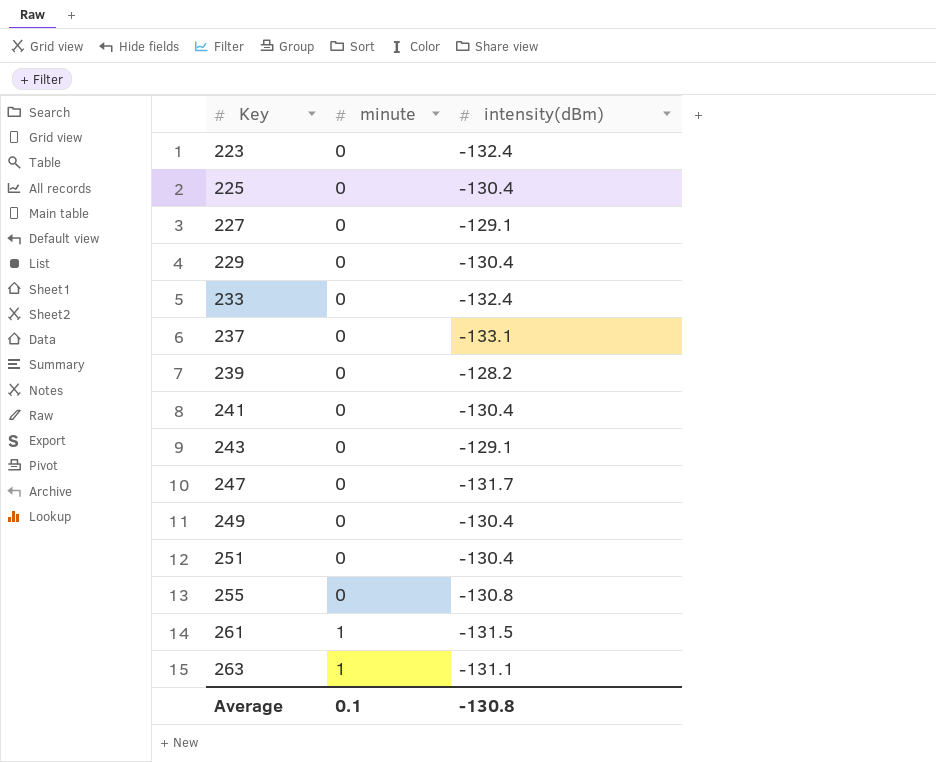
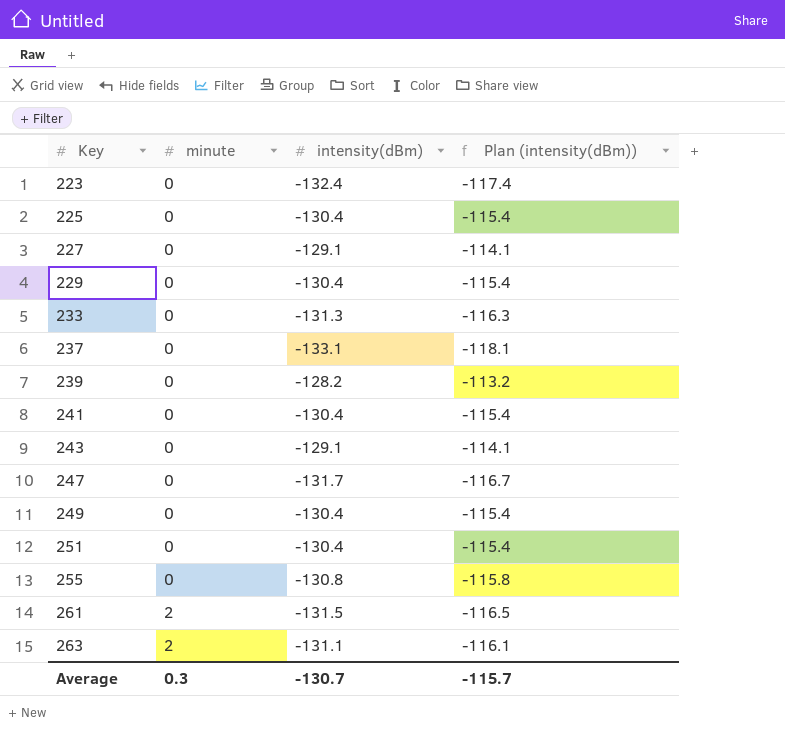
column Plan (intensity(dBm)) | formula: none -> [intensity(dBm)] + 15
233 | intensity(dBm): -132.4 -> -131.3
261 | minute: 1 -> 2
263 | minute: 1 -> 2
Average | minute: 0.1 -> 0.3
Average | intensity(dBm): -130.8 -> -130.7

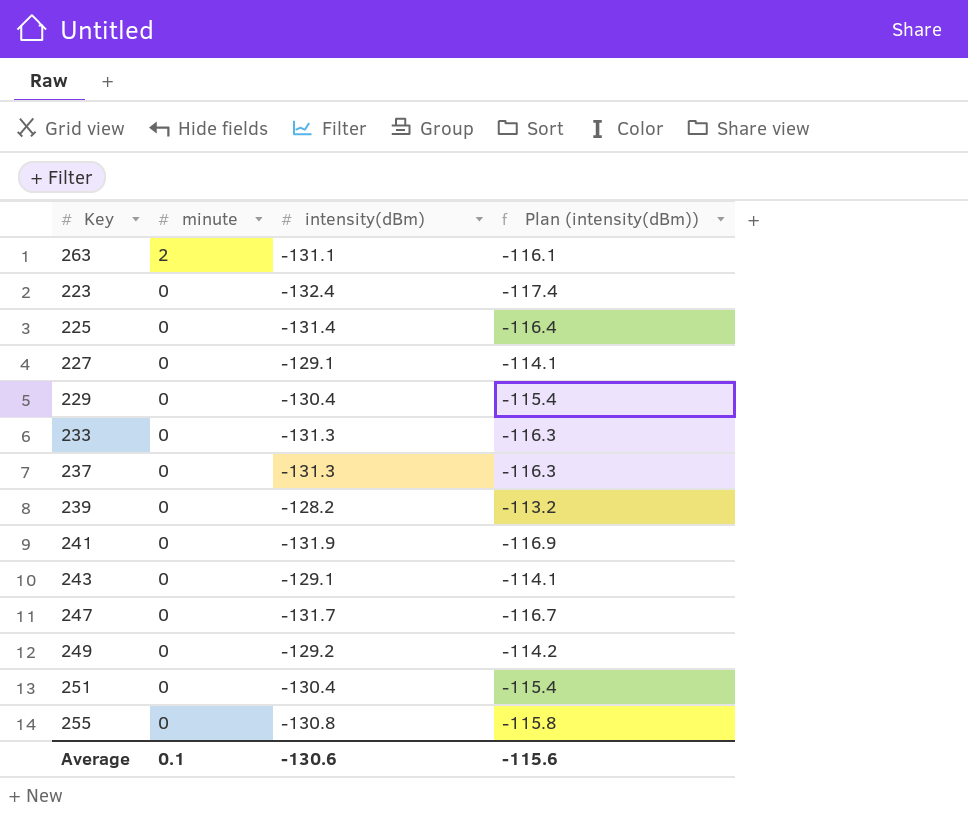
row order: Key ascending -> minute descending
row 261: 2 | -131.5 | -116.5 -> none
225 | intensity(dBm): -130.4 -> -131.4
225 | Plan (intensity(dBm)): -115.4 -> -116.4
237 | intensity(dBm): -133.1 -> -131.3
237 | Plan (intensity(dBm)): -118.1 -> -116.3
241 | intensity(dBm): -130.4 -> -131.9
241 | Plan (intensity(dBm)): -115.4 -> -116.9
249 | intensity(dBm): -130.4 -> -129.2
249 | Plan (intensity(dBm)): -115.4 -> -114.2
Average | minute: 0.3 -> 0.1
Average | intensity(dBm): -130.7 -> -130.6
Average | Plan (intensity(dBm)): -115.7 -> -115.6

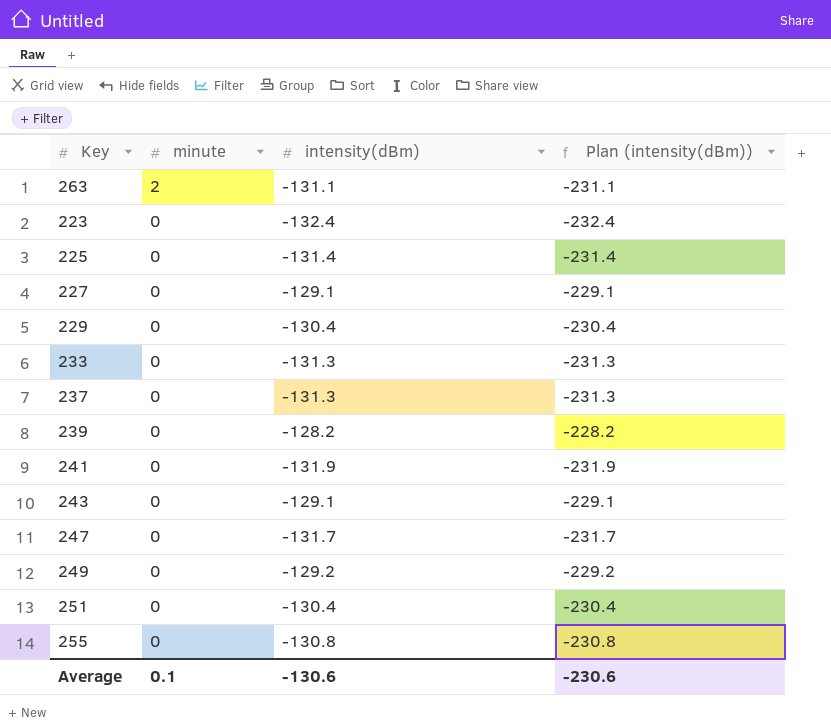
column Plan (intensity(dBm)) | formula: [intensity(dBm)] + 15 -> [intensity(dBm)] - 100
Average | Plan (intensity(dBm)): -115.6 -> -230.6

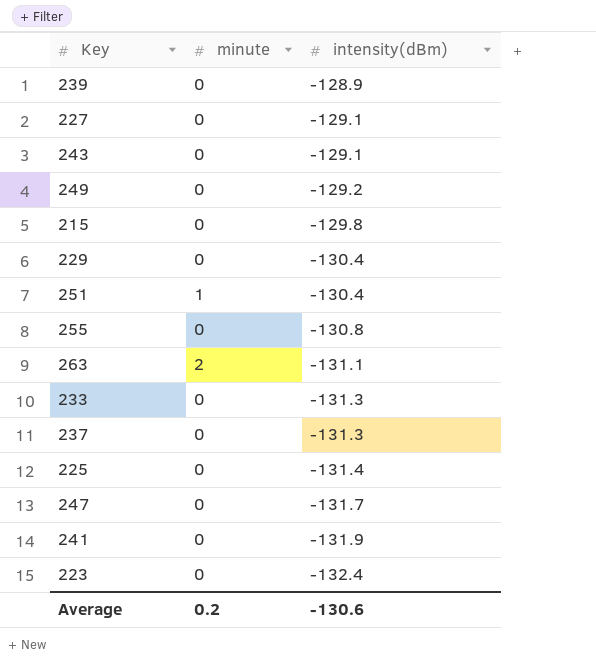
row order: minute descending -> intensity(dBm) descending
column Plan (intensity(dBm)) | formula: [intensity(dBm)] - 100 -> none
239 | intensity(dBm): -128.2 -> -128.9
row 215: none -> 0 | -129.8
251 | minute: 0 -> 1
Average | minute: 0.1 -> 0.2

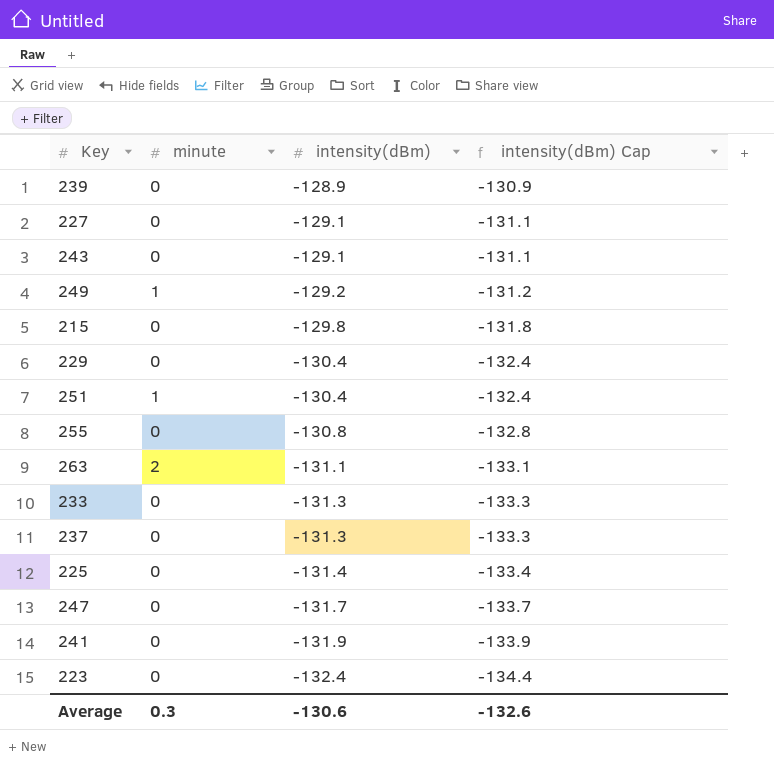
column intensity(dBm) Cap | formula: none -> [intensity(dBm)] - 2
249 | minute: 0 -> 1
Average | minute: 0.2 -> 0.3

